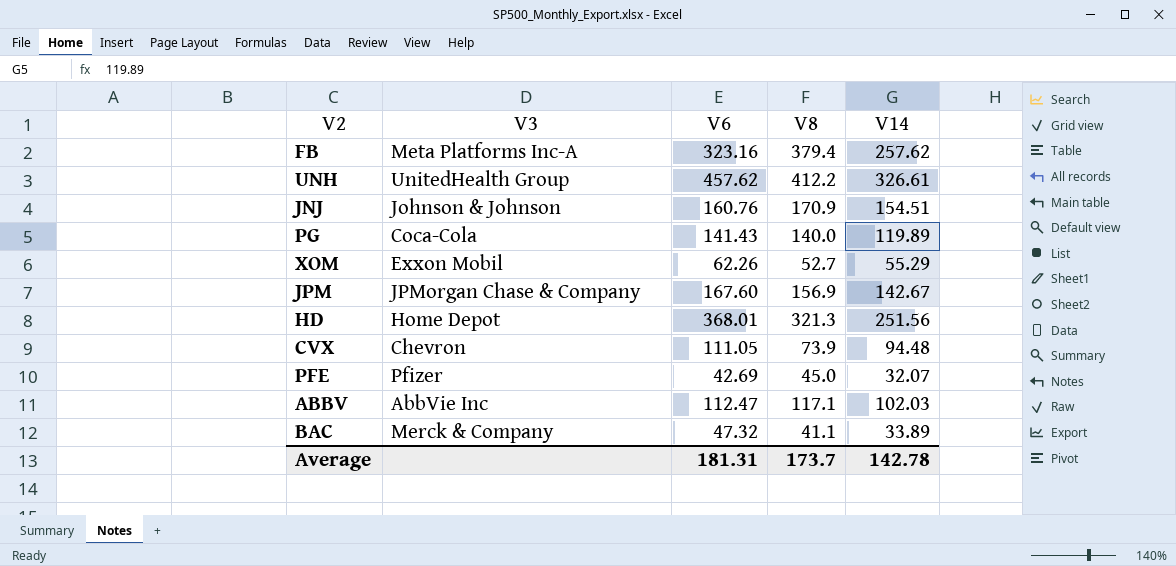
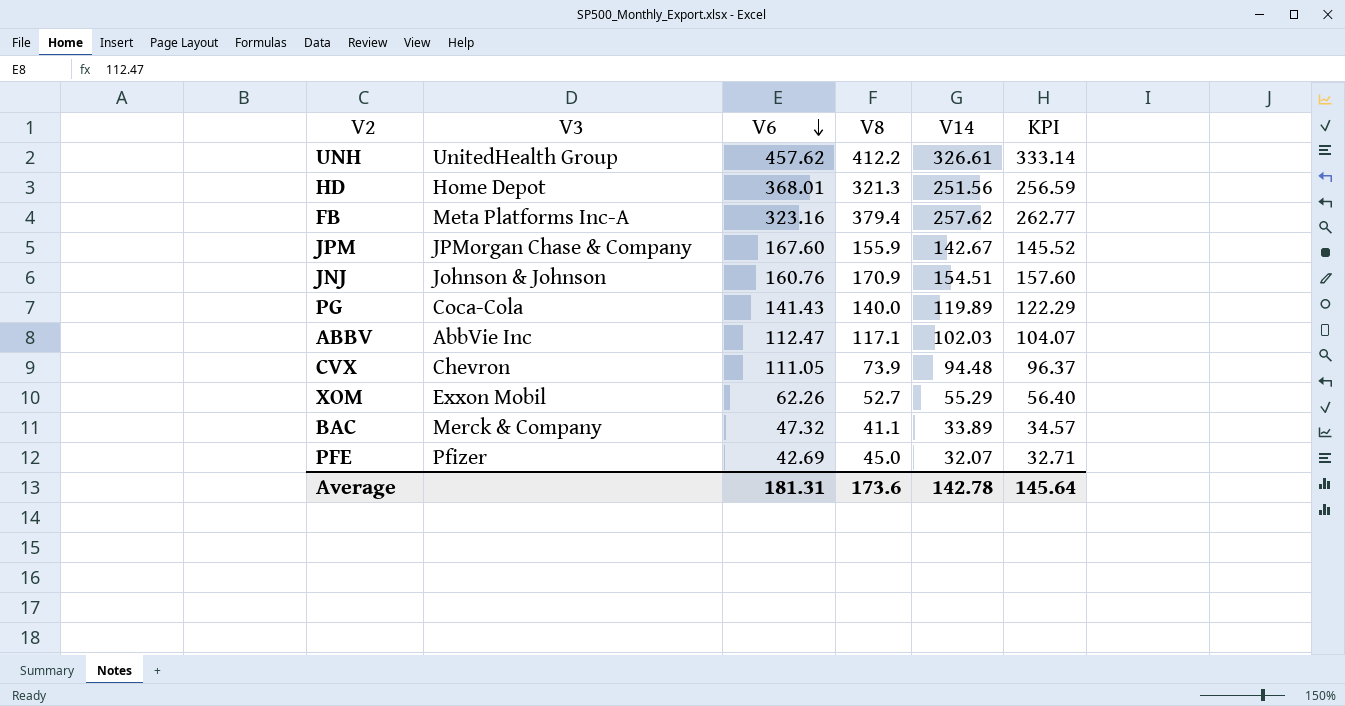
row order: none -> V6 descending
column KPI | formula: none -> [V14] * 1.02
JPM | V8: 156.9 -> 155.9
Average | V8: 173.7 -> 173.6

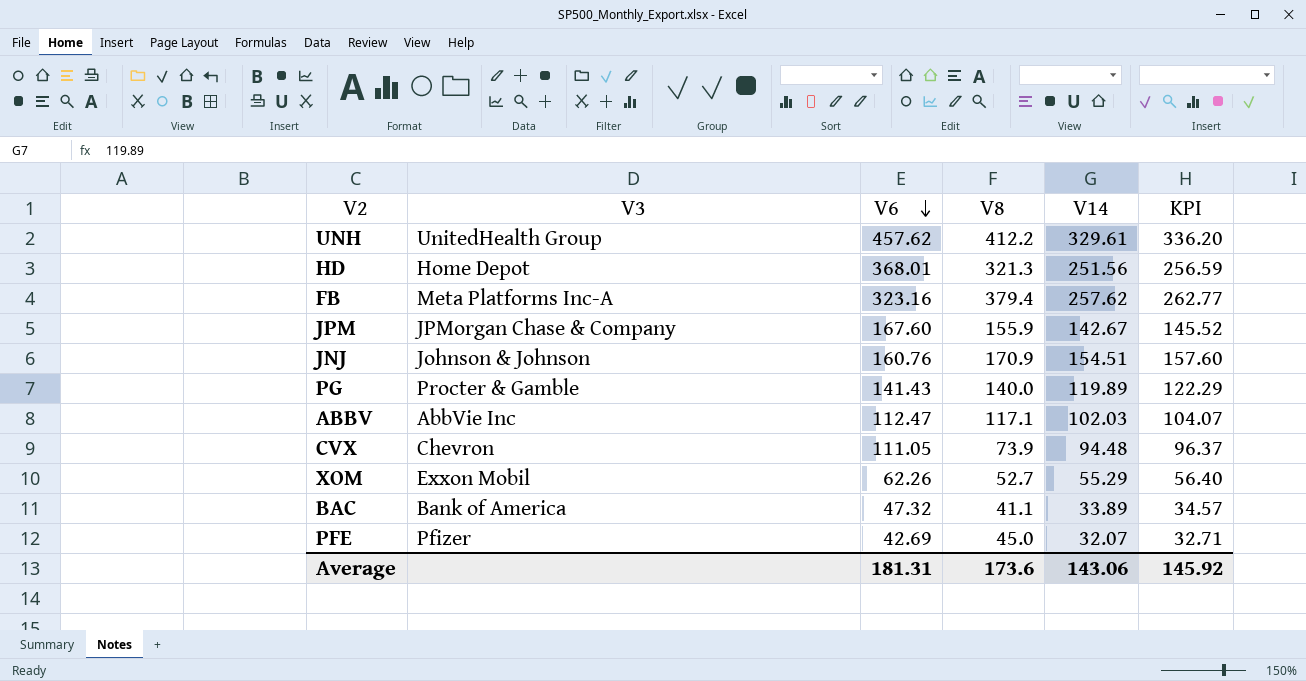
UNH | V14: 326.61 -> 329.61
UNH | KPI: 333.14 -> 336.20
PG | V3: Coca-Cola -> Procter & Gamble
BAC | V3: Merck & Company -> Bank of America
Average | V14: 142.78 -> 143.06
Average | KPI: 145.64 -> 145.92

